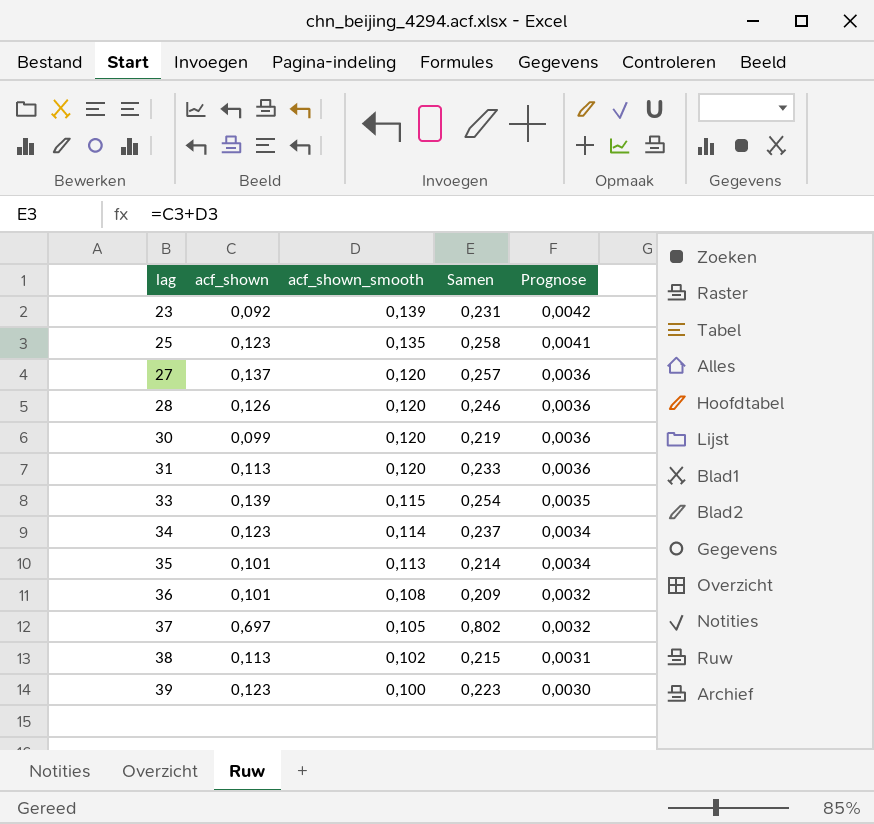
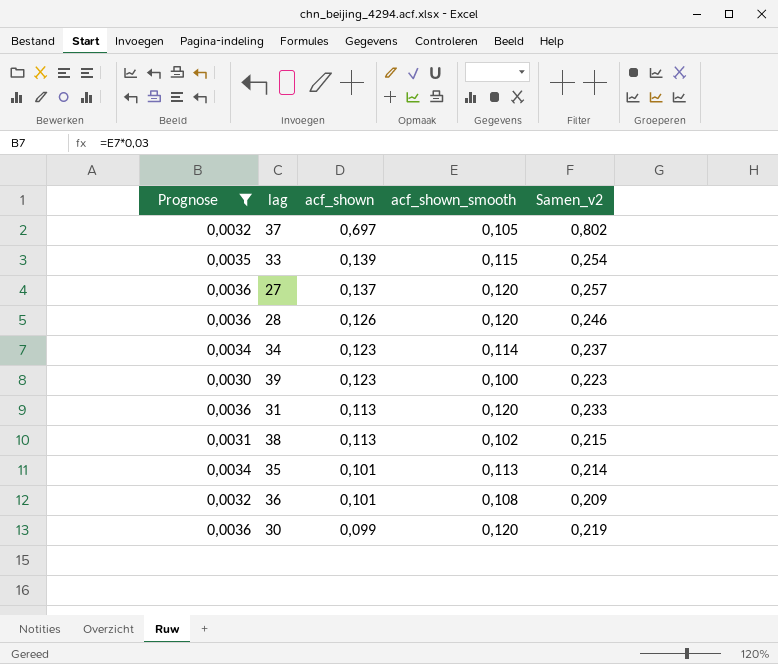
filter: none -> Prognose <= 0,0036
row order: lag ascending -> acf_shown descending
column Prognose | position: 5 -> 1
column name: Samen -> Samen_v2

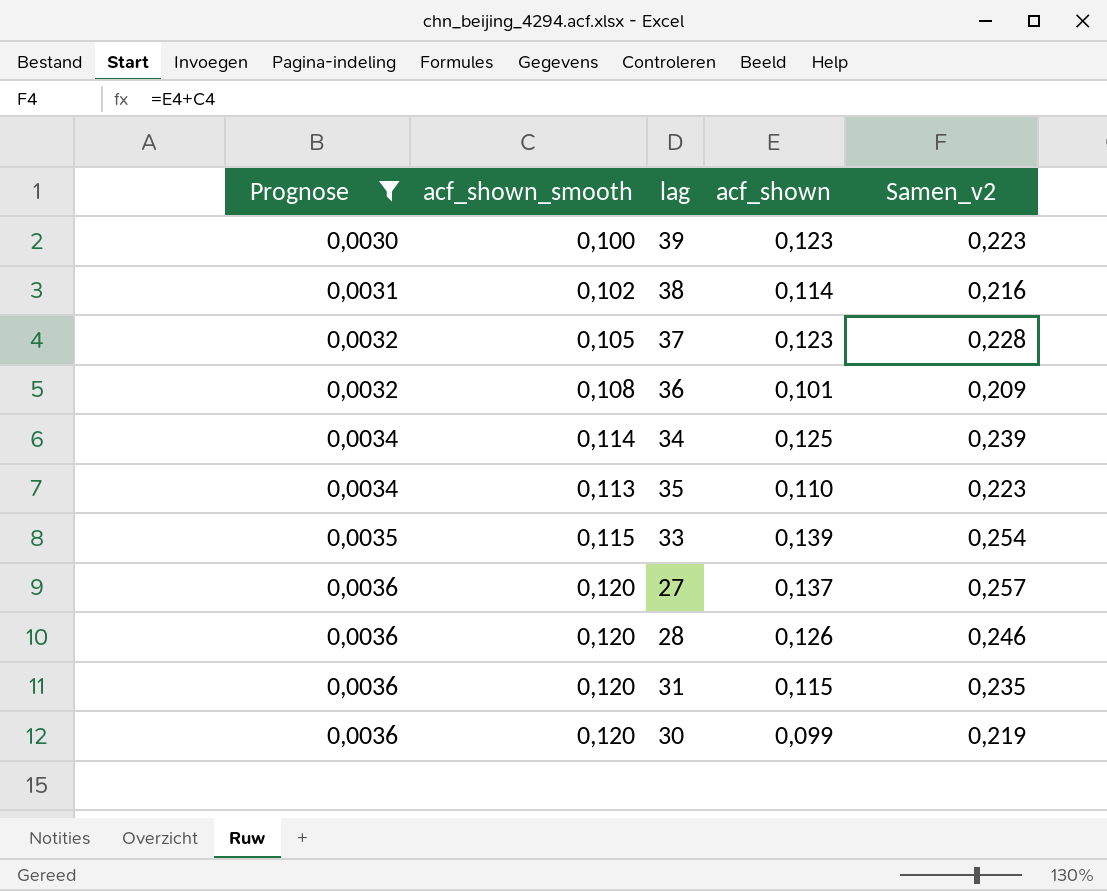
row order: acf_shown descending -> Prognose ascending
column acf_shown_smooth | position: 4 -> 2
38 | acf_shown: 0,113 -> 0,114
38 | Samen_v2: 0,215 -> 0,216
37 | acf_shown: 0,697 -> 0,123
37 | Samen_v2: 0,802 -> 0,228
34 | acf_shown: 0,123 -> 0,125
34 | Samen_v2: 0,237 -> 0,239
35 | acf_shown: 0,101 -> 0,110
35 | Samen_v2: 0,214 -> 0,223
31 | acf_shown: 0,113 -> 0,115
31 | Samen_v2: 0,233 -> 0,235

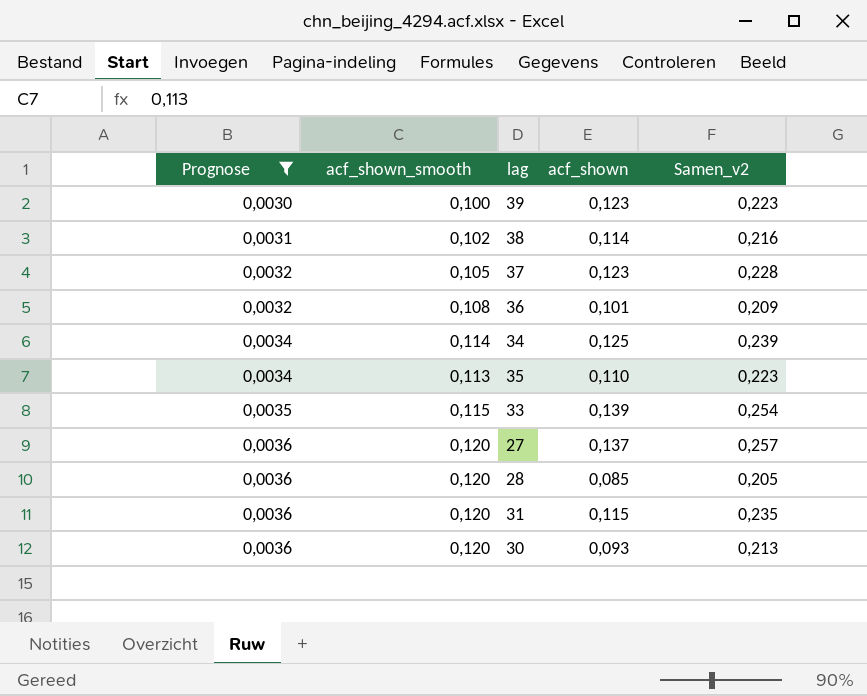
28 | acf_shown: 0,126 -> 0,085
28 | Samen_v2: 0,246 -> 0,205
30 | acf_shown: 0,099 -> 0,093
30 | Samen_v2: 0,219 -> 0,213

